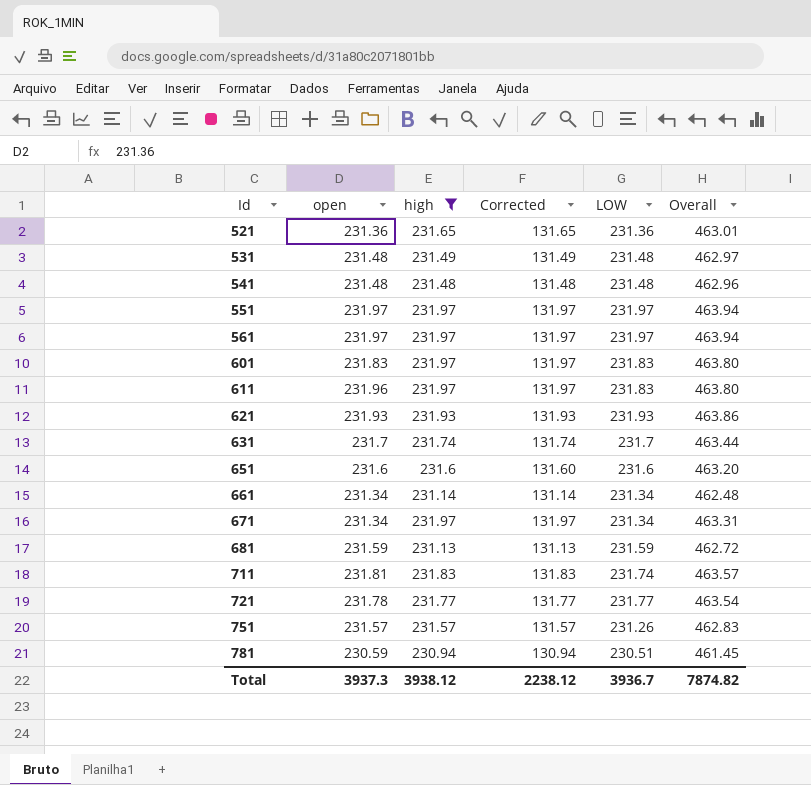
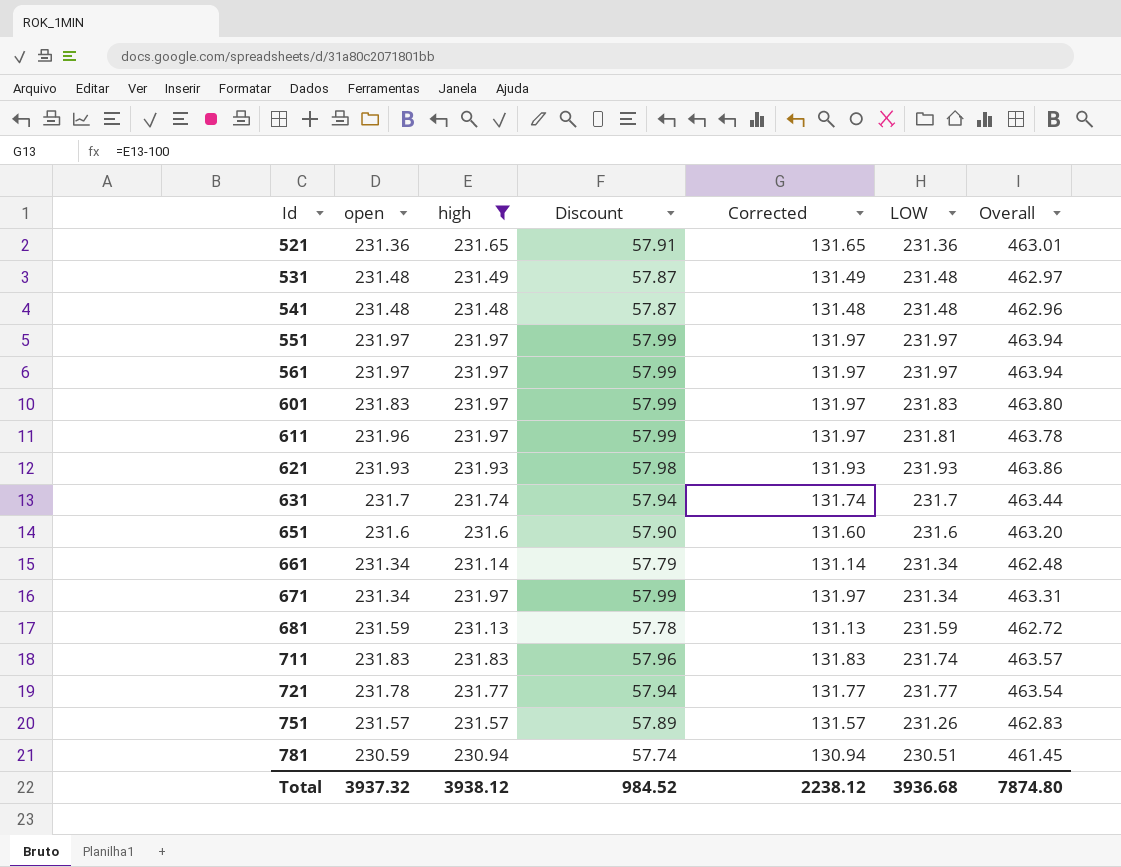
column Discount | formula: none -> [high] * 0.25
611 | LOW: 231.83 -> 231.81
611 | Overall: 463.80 -> 463.78
711 | open: 231.81 -> 231.83
Total | open: 3937.3 -> 3937.32
Total | LOW: 3936.7 -> 3936.68
Total | Overall: 7874.82 -> 7874.80

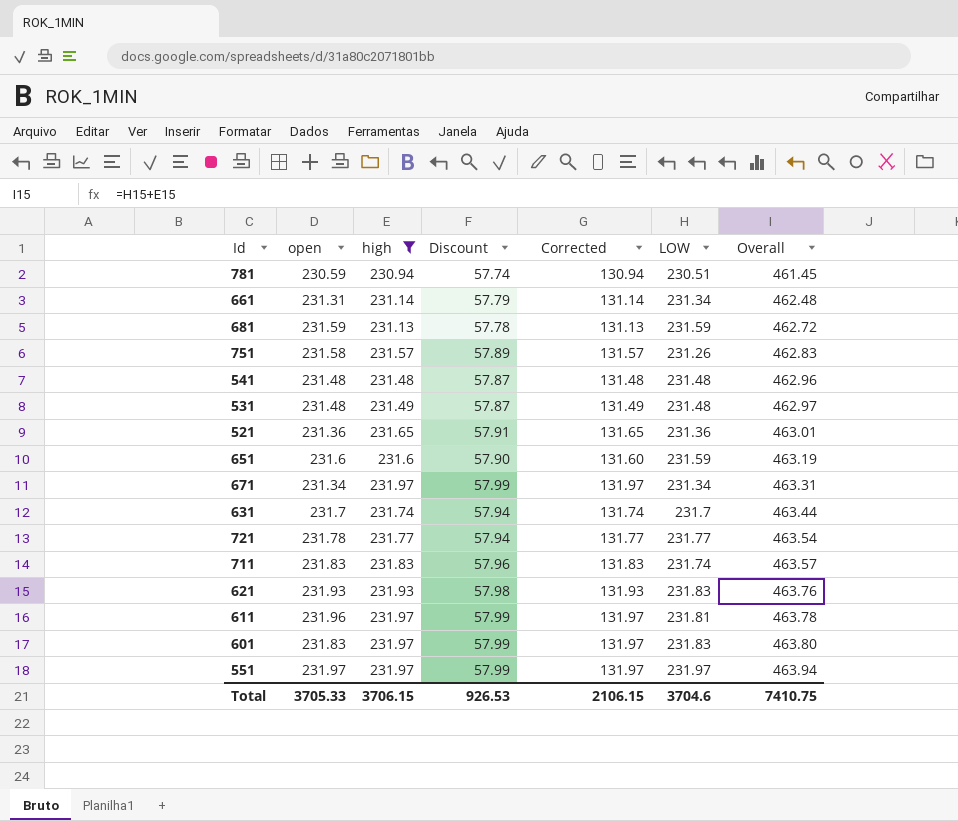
row order: Id ascending -> Overall ascending
row 561: 231.97 | 231.97 | 57.99 | 131.97 | 231.97 | 463.94 -> none
661 | open: 231.34 -> 231.31
751 | open: 231.57 -> 231.58
651 | LOW: 231.6 -> 231.59
651 | Overall: 463.20 -> 463.19
621 | LOW: 231.93 -> 231.83
621 | Overall: 463.86 -> 463.76
Total | open: 3937.32 -> 3705.33
Total | high: 3938.12 -> 3706.15
Total | Discount: 984.52 -> 926.53
Total | Corrected: 2238.12 -> 2106.15
Total | LOW: 3936.68 -> 3704.6
Total | Overall: 7874.80 -> 7410.75

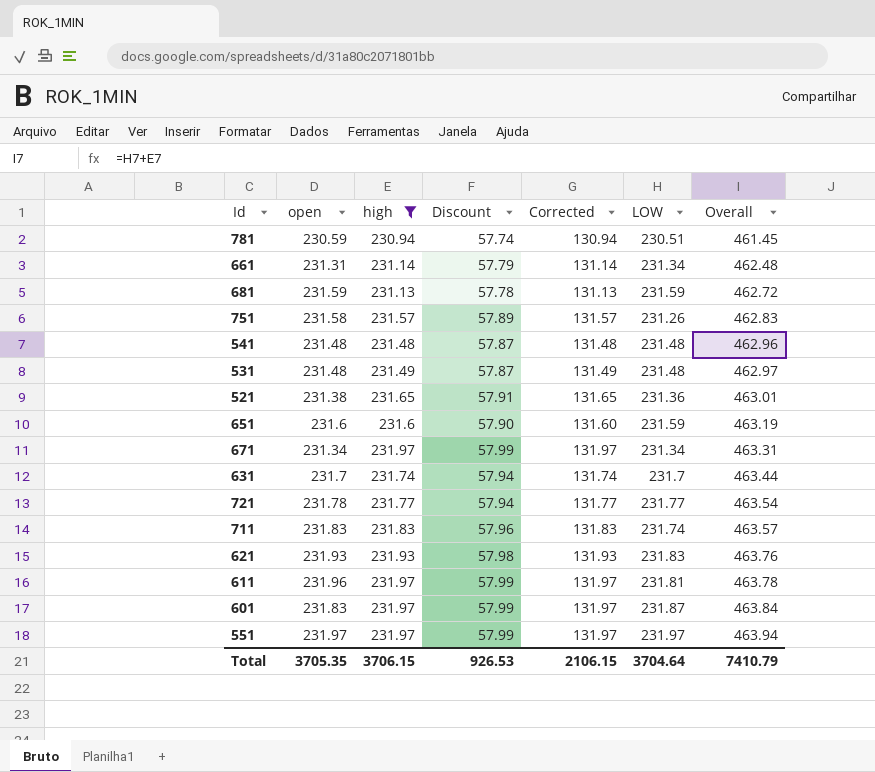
521 | open: 231.36 -> 231.38
601 | LOW: 231.83 -> 231.87
601 | Overall: 463.80 -> 463.84
Total | open: 3705.33 -> 3705.35
Total | LOW: 3704.6 -> 3704.64
Total | Overall: 7410.75 -> 7410.79

